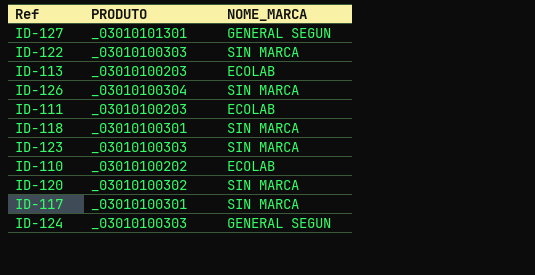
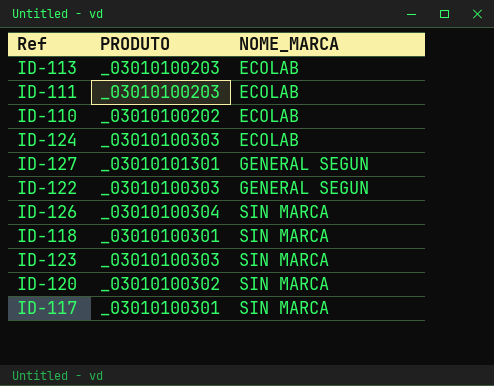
row order: none -> NOME_MARCA ascending
ID-124 | NOME_MARCA: GENERAL SEGUN -> ECOLAB
ID-122 | NOME_MARCA: SIN MARCA -> GENERAL SEGUN

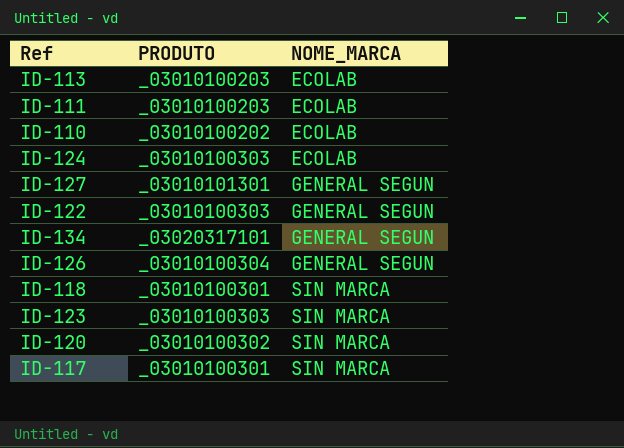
row ID-134: none -> _03020317101 | GENERAL SEGUN
ID-126 | NOME_MARCA: SIN MARCA -> GENERAL SEGUN

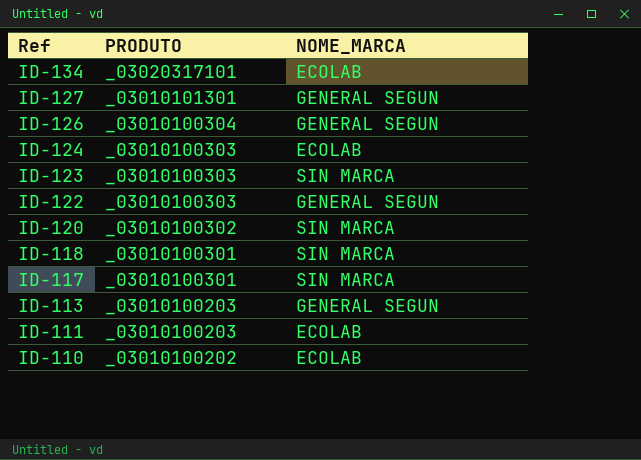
row order: NOME_MARCA ascending -> Ref descending
ID-134 | NOME_MARCA: GENERAL SEGUN -> ECOLAB
ID-113 | NOME_MARCA: ECOLAB -> GENERAL SEGUN

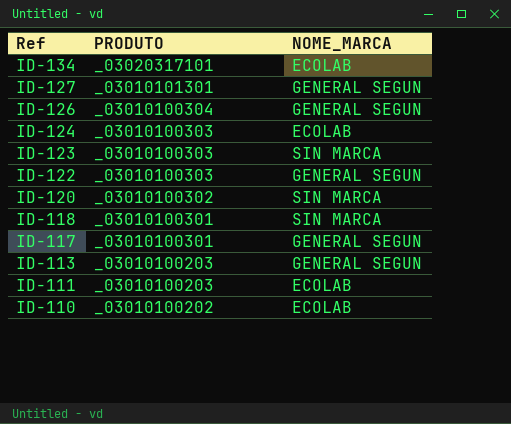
ID-117 | NOME_MARCA: SIN MARCA -> GENERAL SEGUN

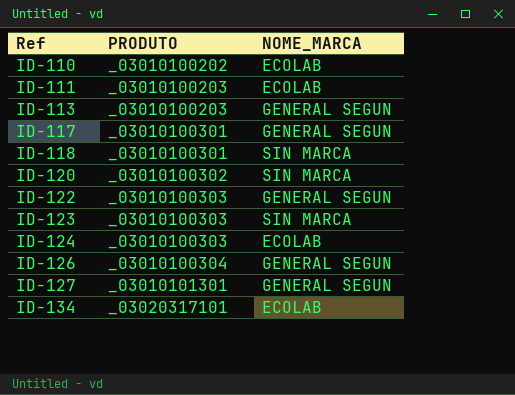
row order: Ref descending -> Ref ascending

